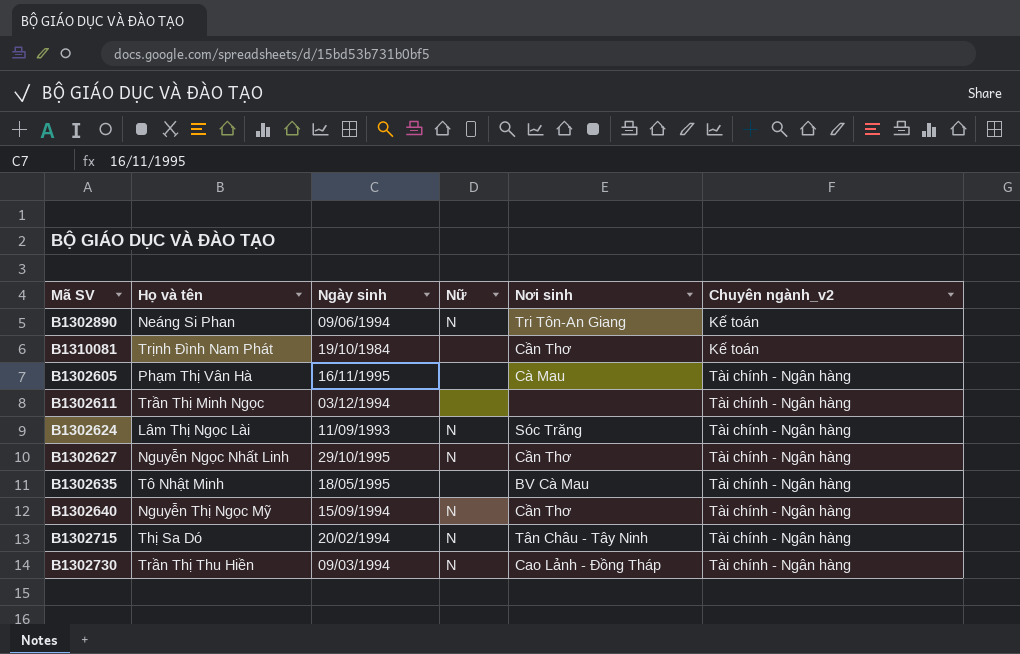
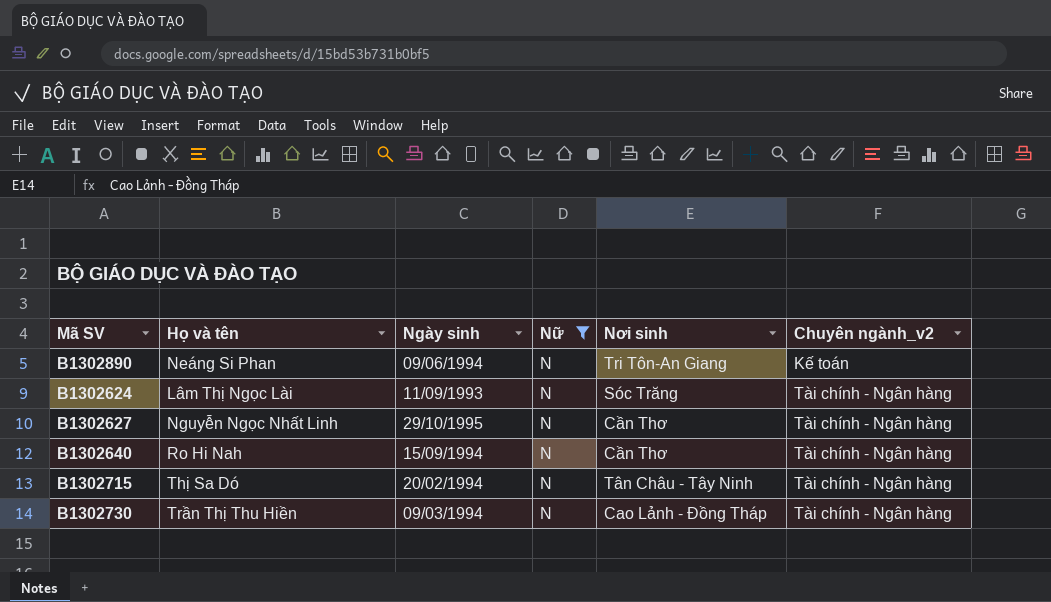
filter: none -> Nữ = N
B1302640 | Họ và tên: Nguyễn Thị Ngọc Mỹ -> Ro Hi Nah

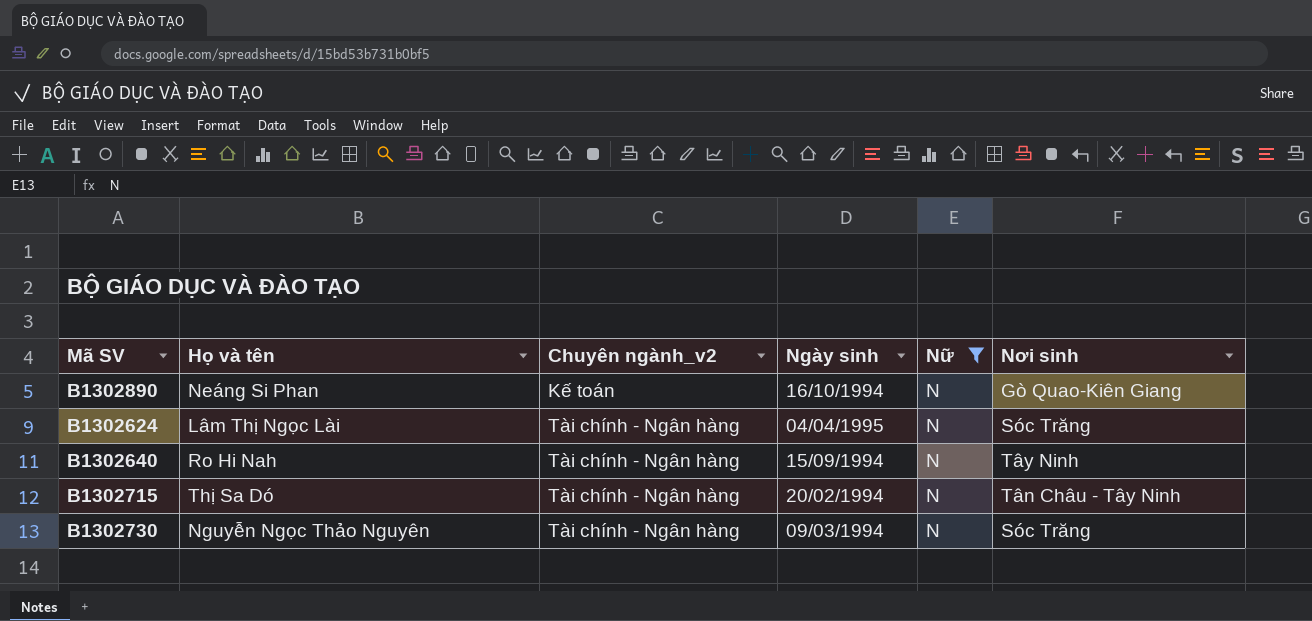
column Chuyên ngành_v2 | position: 6 -> 3
row B1302627: Nguyễn Ngọc Nhất Linh | 29/10/1995 | N | Cần Thơ | Tài chính - Ngân hàng -> none
B1302890 | Ngày sinh: 09/06/1994 -> 16/10/1994
B1302890 | Nơi sinh: Tri Tôn-An Giang -> Gò Quao-Kiên Giang
B1302624 | Ngày sinh: 11/09/1993 -> 04/04/1995
B1302640 | Nơi sinh: Cần Thơ -> Tây Ninh
B1302730 | Họ và tên: Trần Thị Thu Hiền -> Nguyễn Ngọc Thảo Nguyên
B1302730 | Nơi sinh: Cao Lảnh - Đồng Tháp -> Sóc Trăng

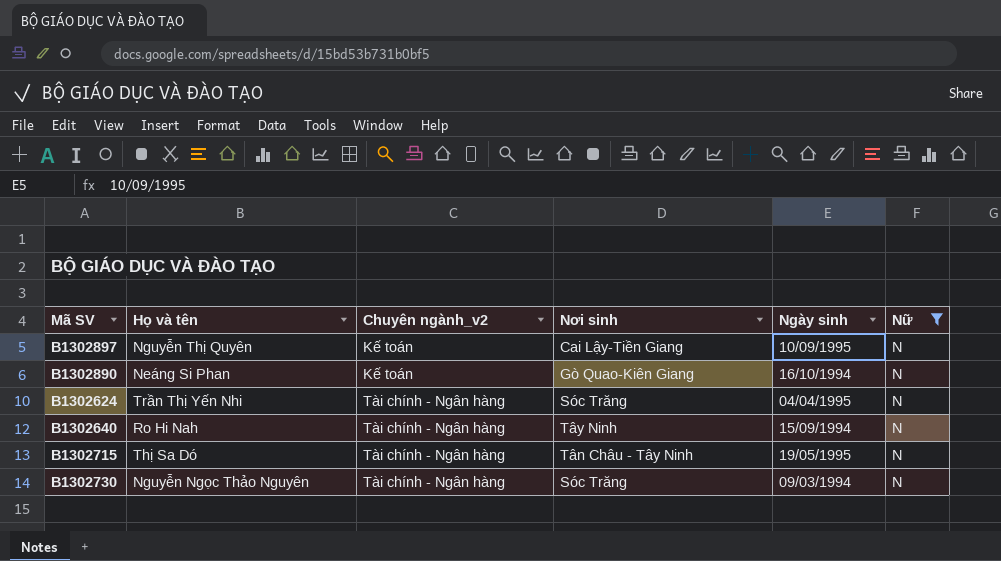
column Nơi sinh | position: 6 -> 4
row B1302897: none -> Nguyễn Thị Quyên | Kế toán | Cai Lậy-Tiền Giang | 10/09/1995 | N
B1302624 | Họ và tên: Lâm Thị Ngọc Lài -> Trần Thị Yến Nhi
B1302715 | Ngày sinh: 20/02/1994 -> 19/05/1995

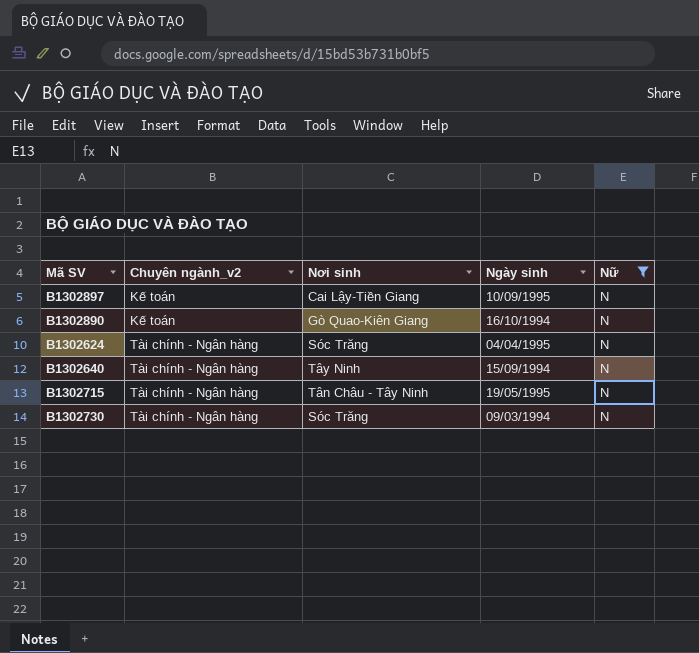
column Họ và tên | position: 2 -> none

